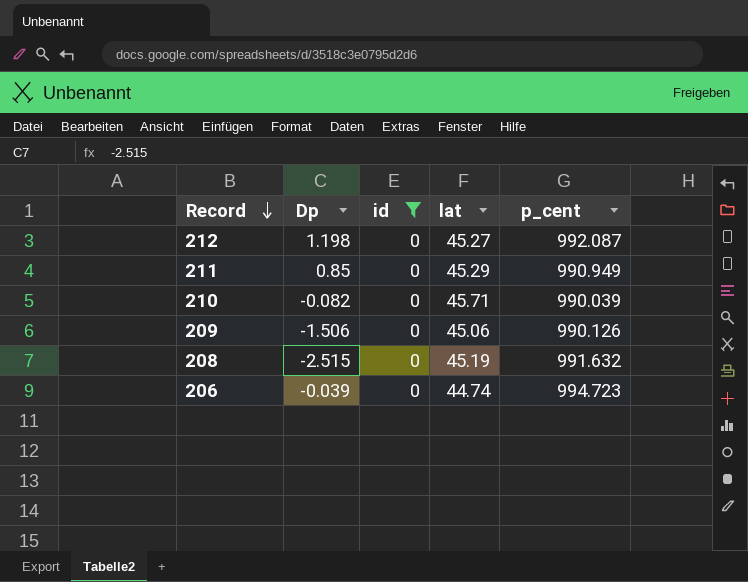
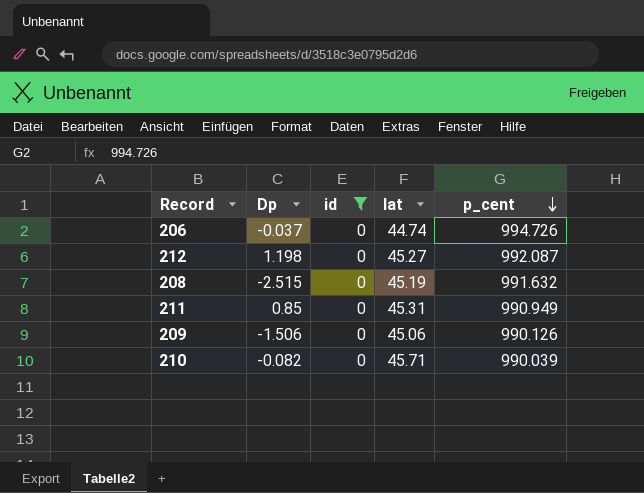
row order: Record descending -> p_cent descending
206 | Dp: -0.039 -> -0.037
206 | p_cent: 994.723 -> 994.726
211 | lat: 45.29 -> 45.31

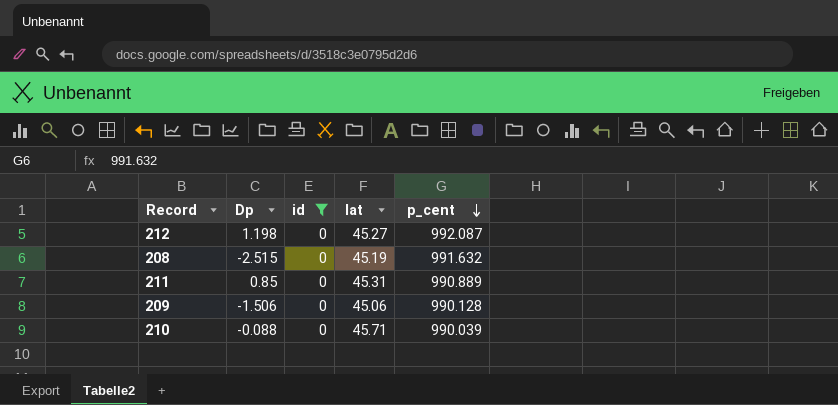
row 206: -0.037 | 0 | 44.74 | 994.726 -> none
211 | p_cent: 990.949 -> 990.889
209 | p_cent: 990.126 -> 990.128
210 | Dp: -0.082 -> -0.088

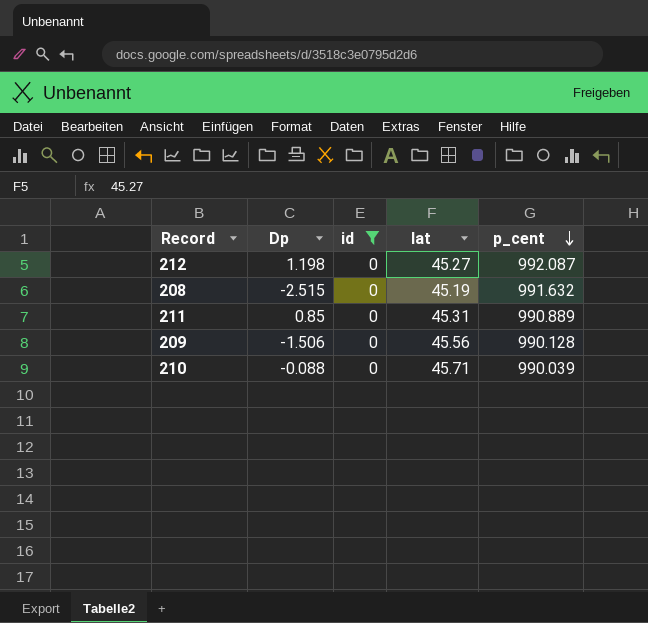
209 | lat: 45.06 -> 45.56

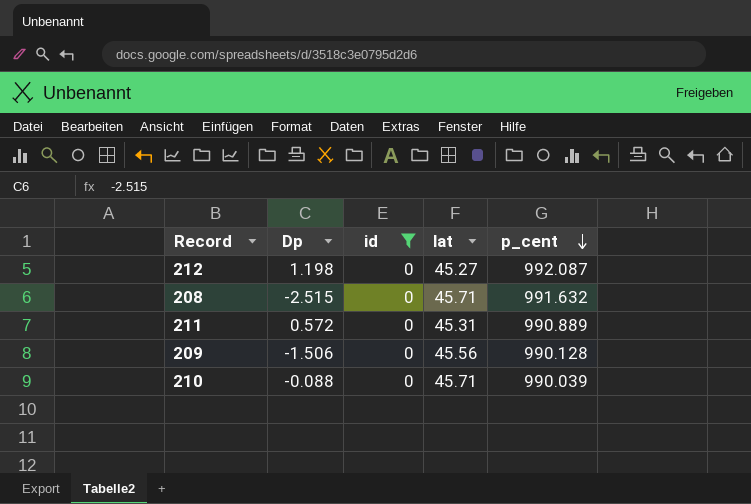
208 | lat: 45.19 -> 45.71
211 | Dp: 0.85 -> 0.572

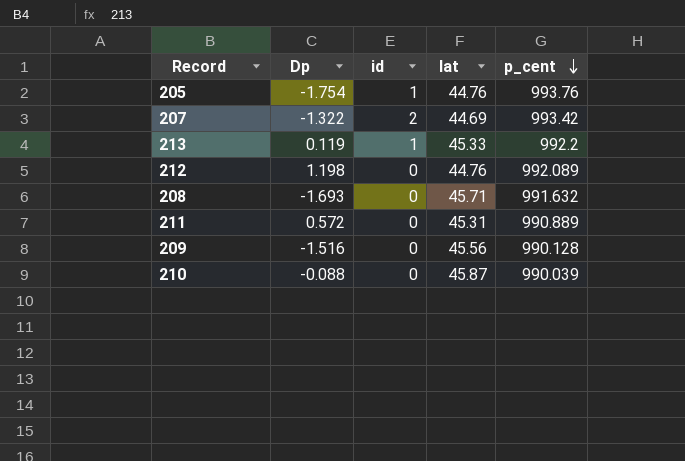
filter: id = 0 -> none
212 | lat: 45.27 -> 44.76
212 | p_cent: 992.087 -> 992.089
208 | Dp: -2.515 -> -1.693
209 | Dp: -1.506 -> -1.516
210 | lat: 45.71 -> 45.87

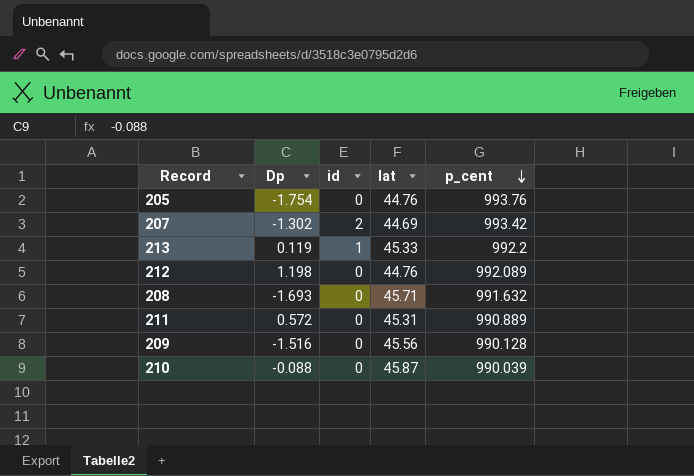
205 | id: 1 -> 0
207 | Dp: -1.322 -> -1.302

